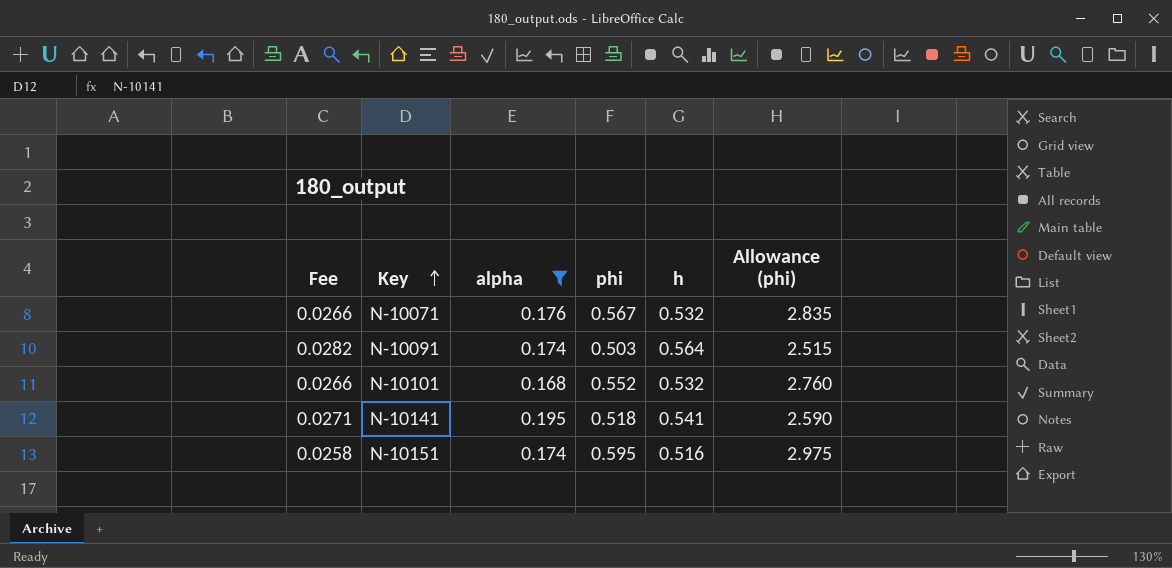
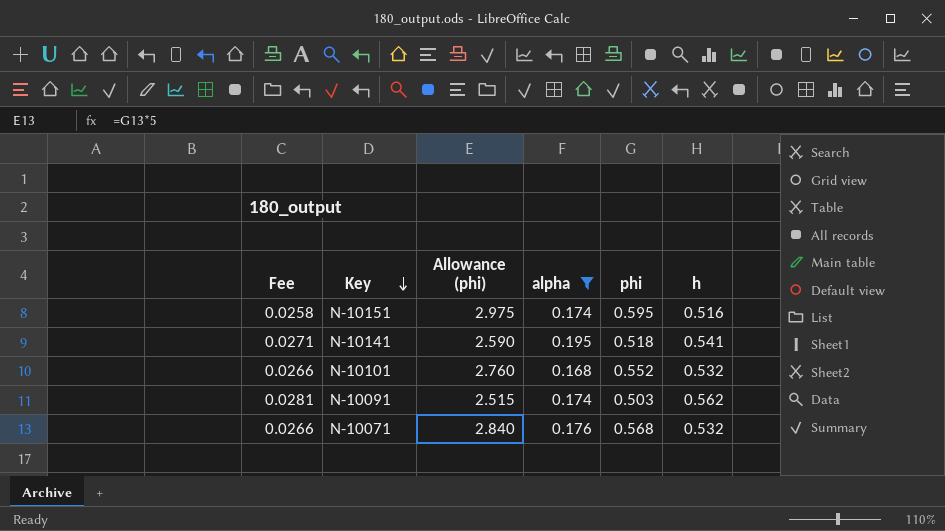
row order: Key ascending -> Key descending
column Allowance (phi) | position: 6 -> 3
N-10091 | Fee: 0.0282 -> 0.0281
N-10091 | h: 0.564 -> 0.562
N-10071 | Allowance (phi): 2.835 -> 2.840
N-10071 | phi: 0.567 -> 0.568

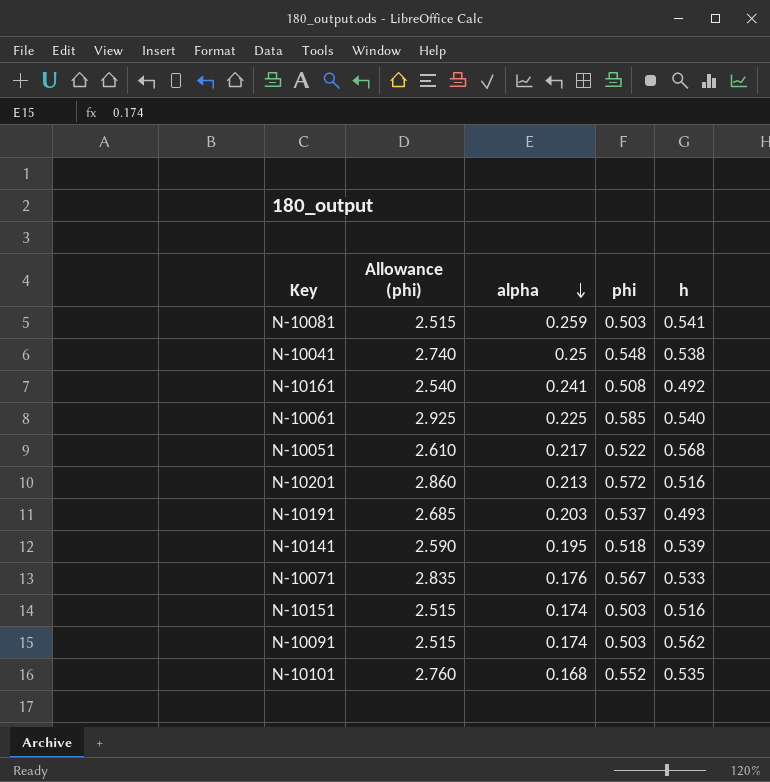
filter: alpha <= 0.195 -> none
row order: Key descending -> alpha descending
column Fee | formula: [h] * 0.05 -> none
N-10141 | h: 0.541 -> 0.539
N-10071 | Allowance (phi): 2.840 -> 2.835
N-10071 | phi: 0.568 -> 0.567
N-10071 | h: 0.532 -> 0.533
N-10151 | Allowance (phi): 2.975 -> 2.515
N-10151 | phi: 0.595 -> 0.503
N-10101 | h: 0.532 -> 0.535

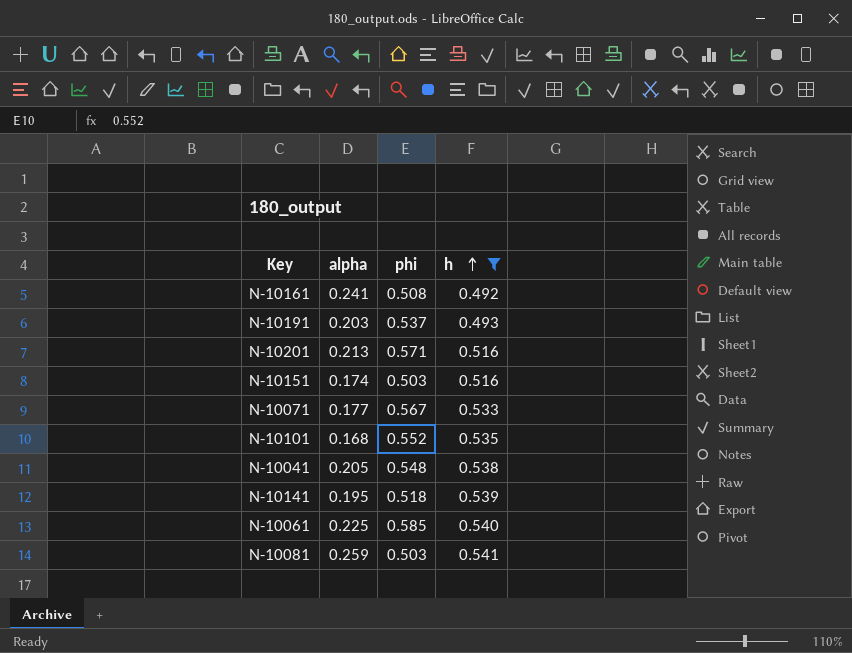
filter: none -> h <= 0.541
row order: alpha descending -> h ascending
column Allowance (phi) | formula: [phi] * 5 -> none
N-10201 | phi: 0.572 -> 0.571
N-10071 | alpha: 0.176 -> 0.177
N-10041 | alpha: 0.25 -> 0.205

